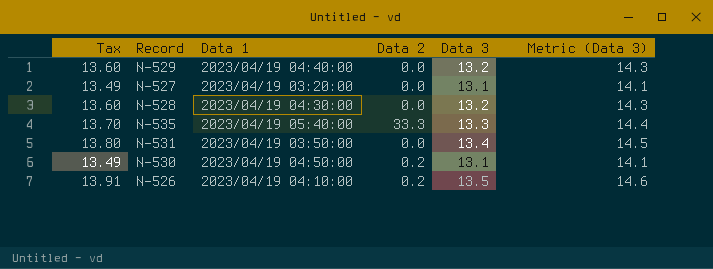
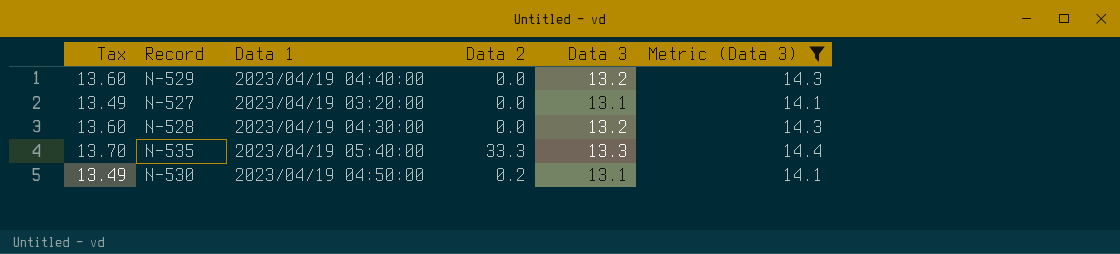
filter: none -> Metric (Data 3) <= 14.4

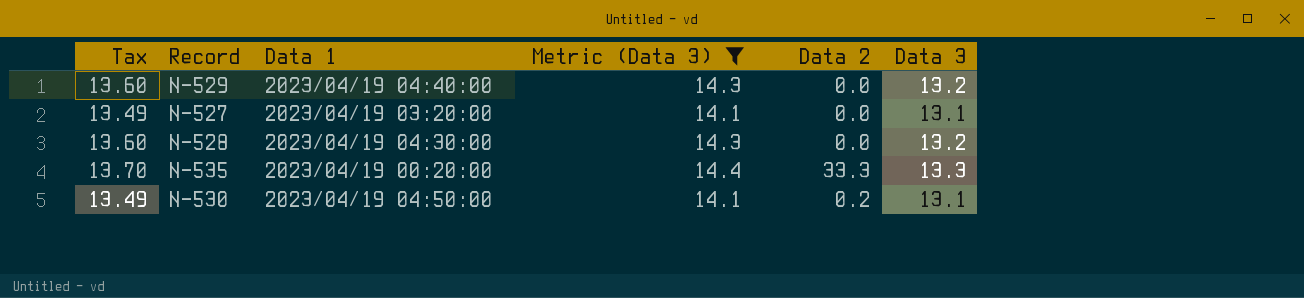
column Metric (Data 3) | position: 6 -> 4
N-535 | Data 1: 2023/04/19 05:40:00 -> 2023/04/19 00:20:00

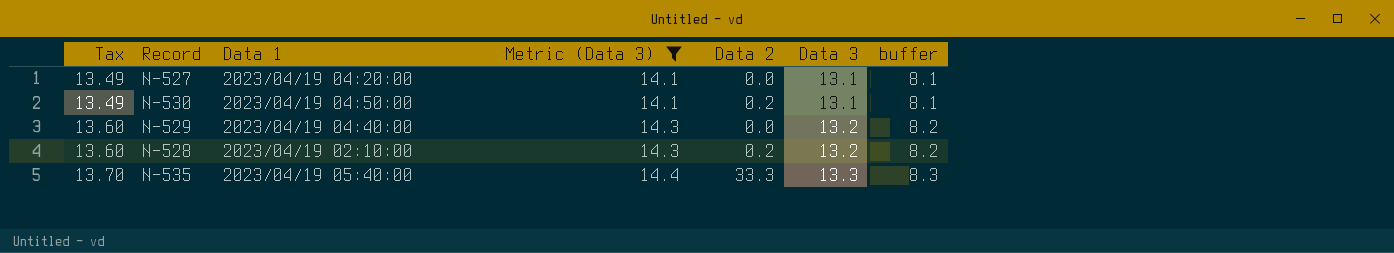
row order: none -> Tax ascending
column buffer | formula: none -> [Data 3] - 5
N-527 | Data 1: 2023/04/19 03:20:00 -> 2023/04/19 04:20:00
N-528 | Data 1: 2023/04/19 04:30:00 -> 2023/04/19 02:10:00
N-528 | Data 2: 0.0 -> 0.2
N-535 | Data 1: 2023/04/19 00:20:00 -> 2023/04/19 05:40:00

